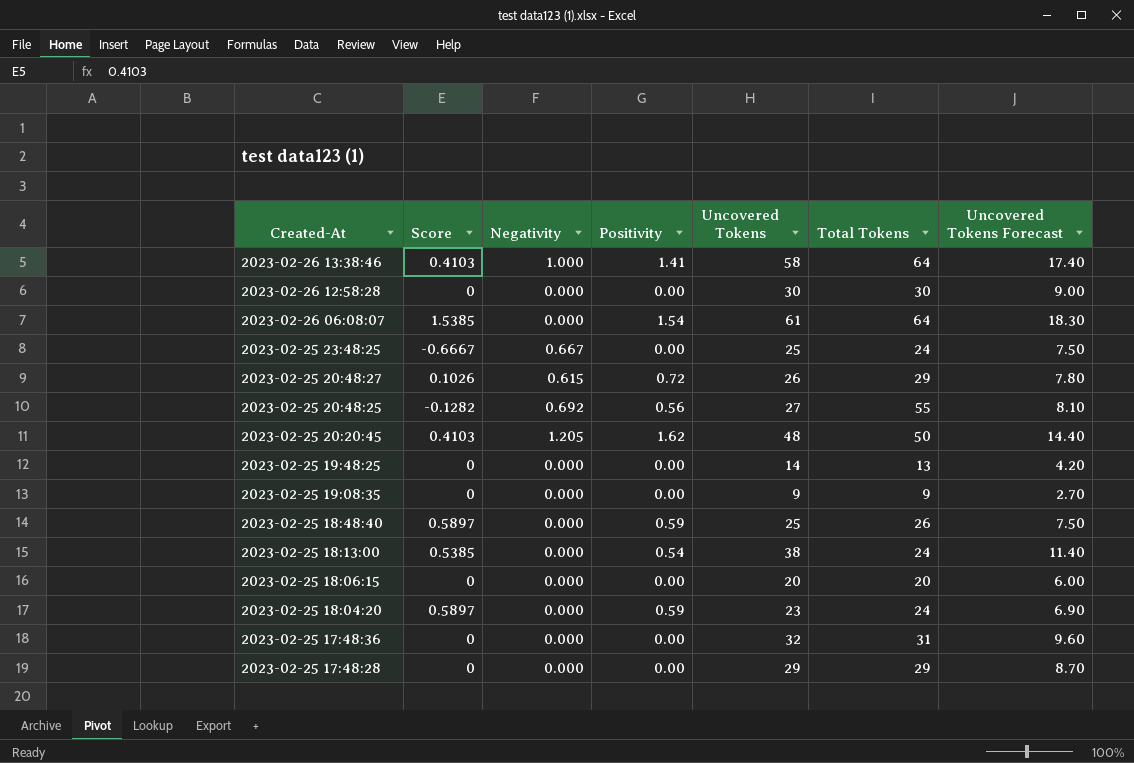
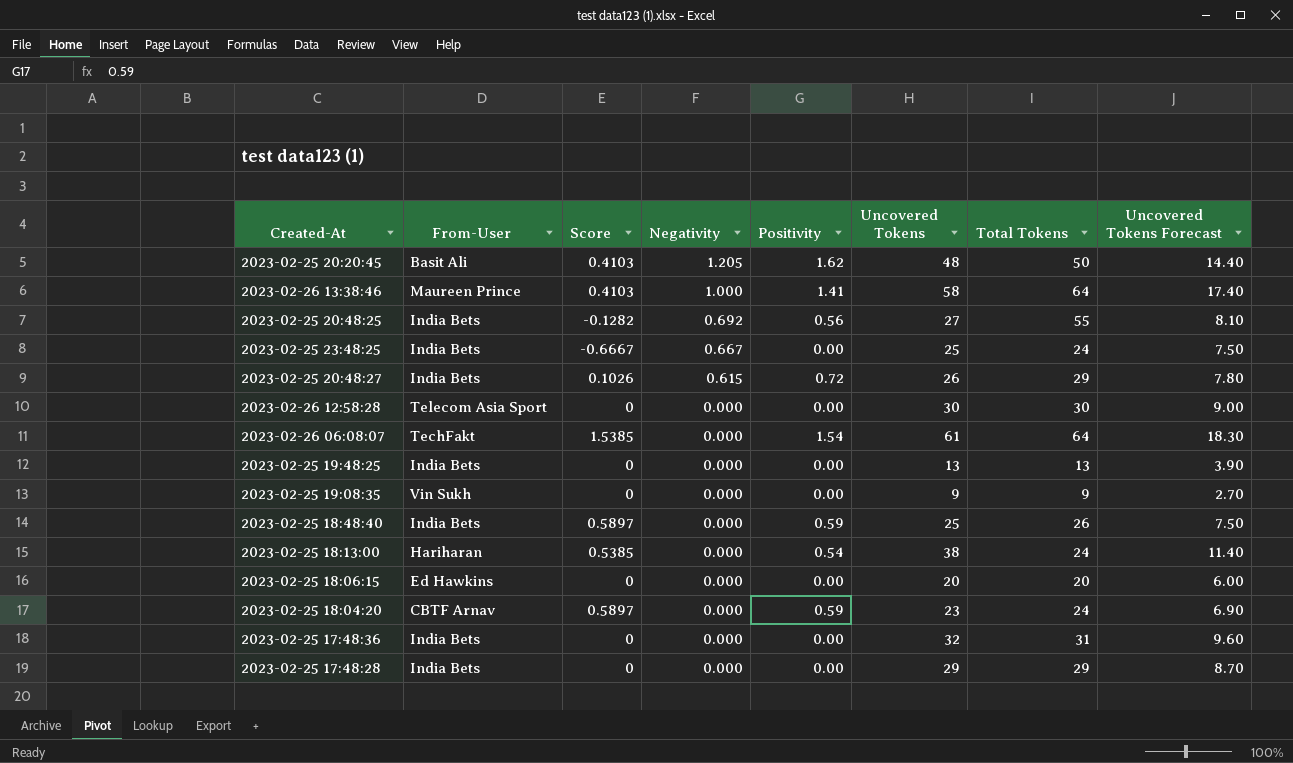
row order: Created-At descending -> Negativity descending
column From-User | position: none -> 2
2023-02-25 19:48:25 | Uncovered Tokens: 14 -> 13
2023-02-25 19:48:25 | Uncovered Tokens Forecast: 4.20 -> 3.90

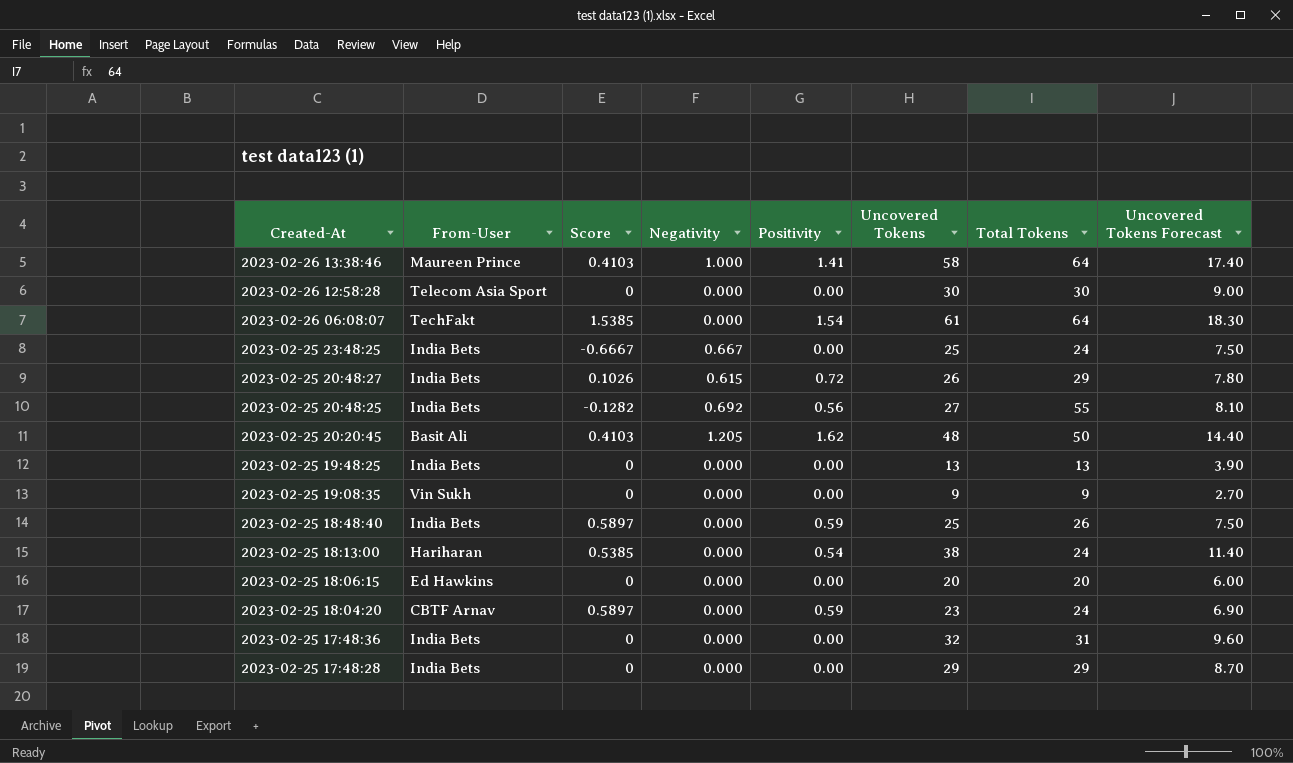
row order: Negativity descending -> Created-At descending

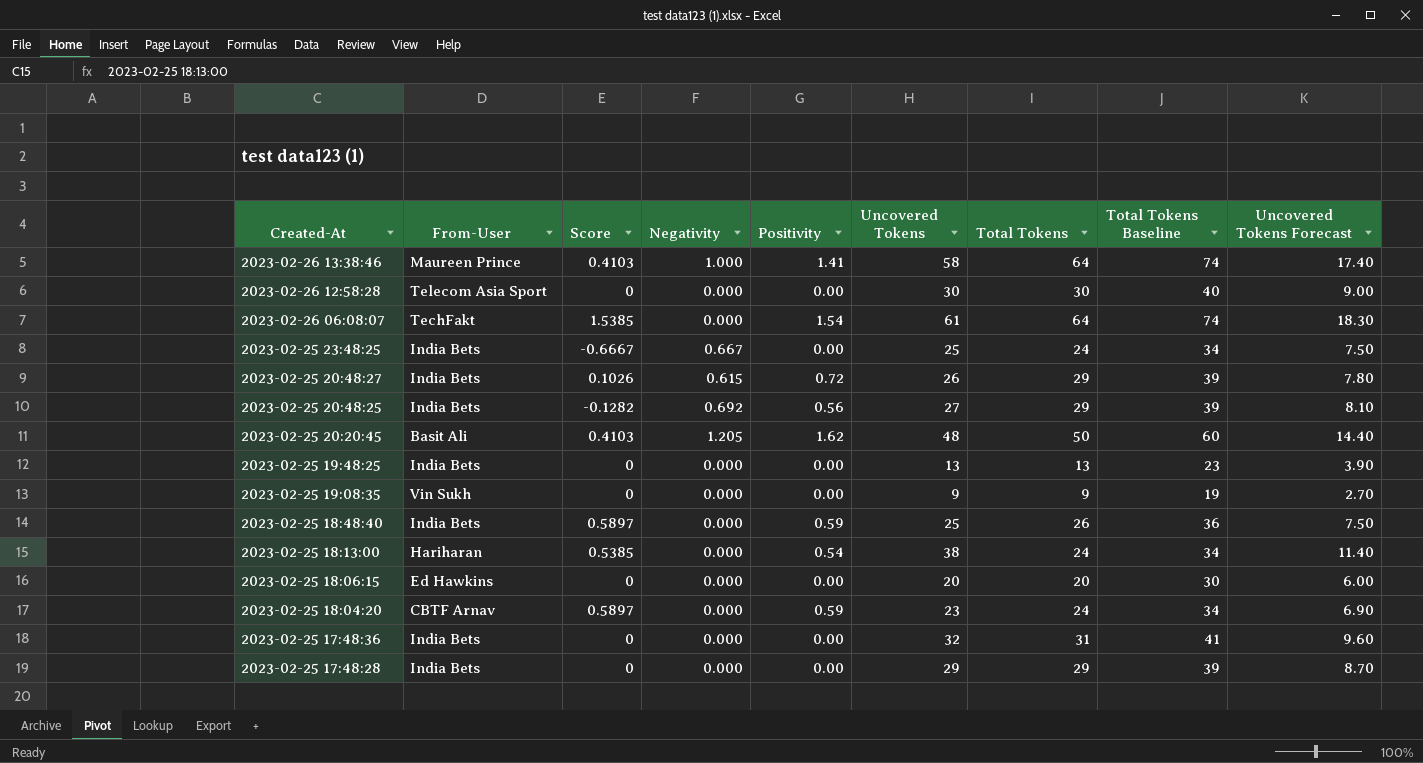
column Total Tokens Baseline | formula: none -> [Total Tokens] + 10
2023-02-25 20:48:25 | Total Tokens: 55 -> 29

